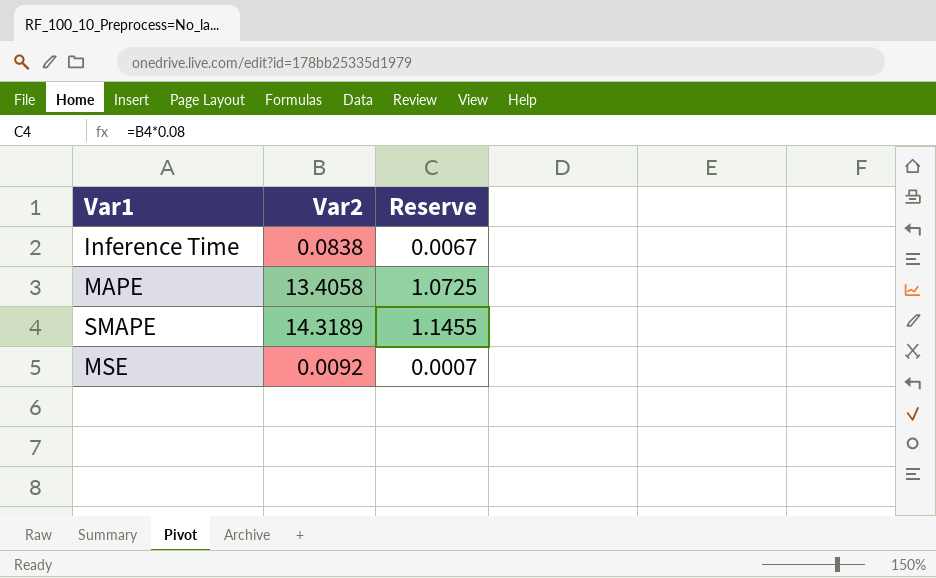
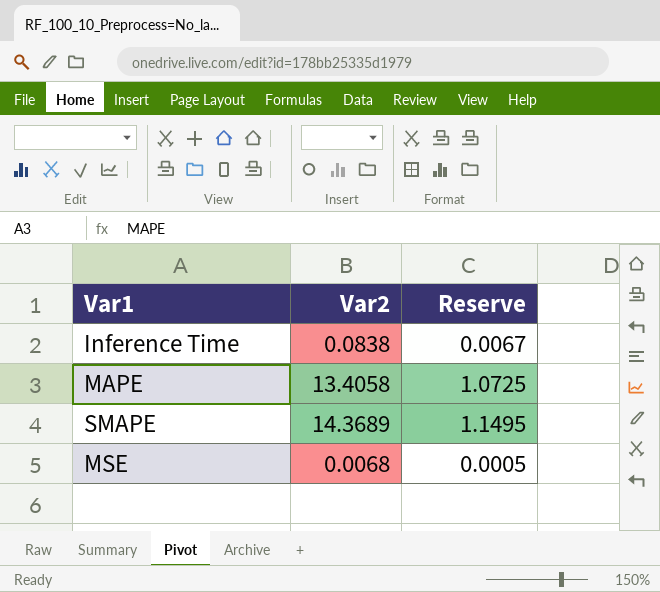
SMAPE | Var2: 14.3189 -> 14.3689
SMAPE | Reserve: 1.1455 -> 1.1495
MSE | Var2: 0.0092 -> 0.0068
MSE | Reserve: 0.0007 -> 0.0005

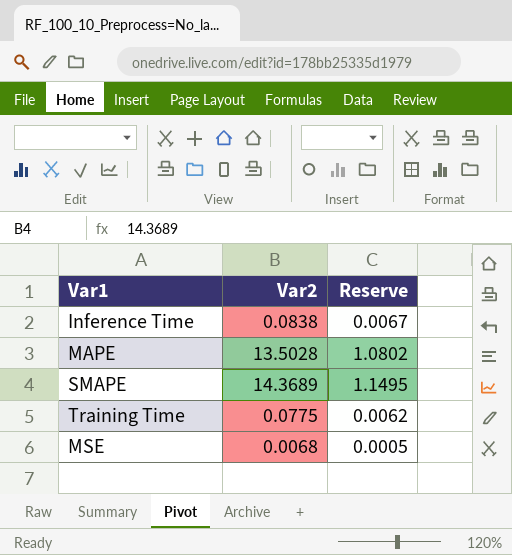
MAPE | Var2: 13.4058 -> 13.5028
MAPE | Reserve: 1.0725 -> 1.0802
row Training Time: none -> 0.0775 | 0.0062

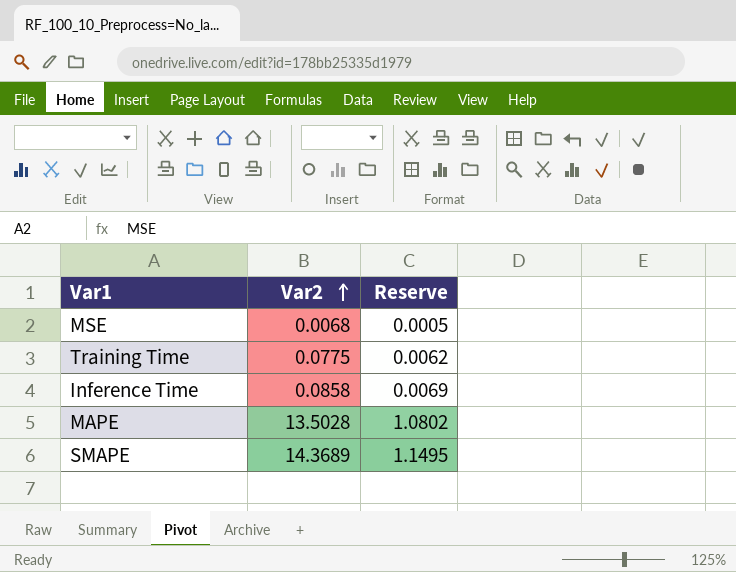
row order: none -> Var2 ascending
Inference Time | Var2: 0.0838 -> 0.0858
Inference Time | Reserve: 0.0067 -> 0.0069

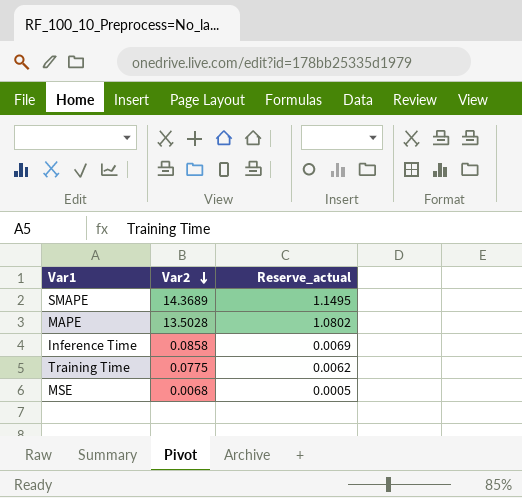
row order: Var2 ascending -> Var2 descending
column name: Reserve -> Reserve_actual

